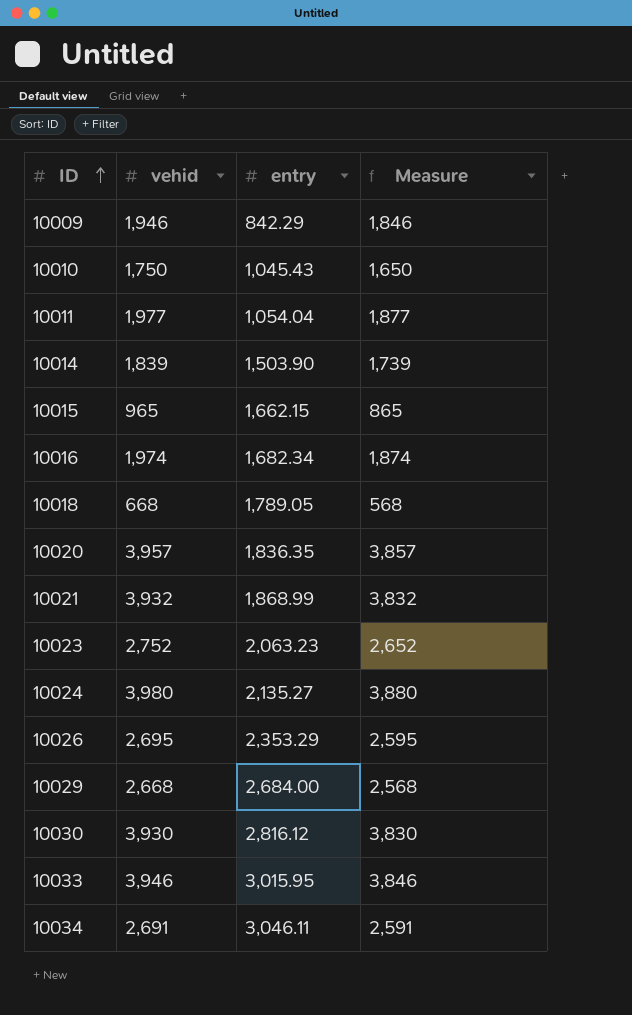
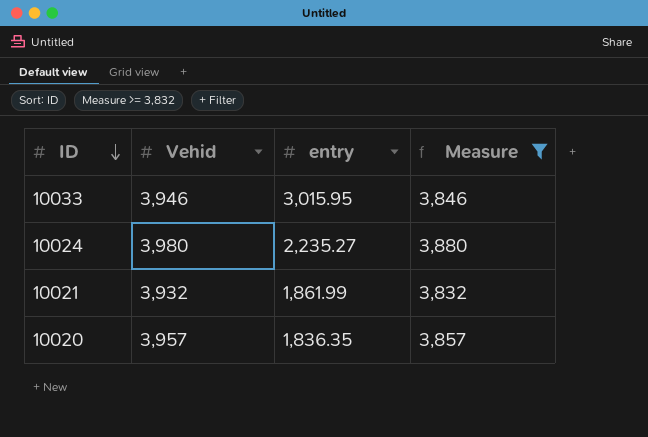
filter: none -> Measure >= 3,832
row order: ID ascending -> ID descending
column name: vehid -> Vehid
10024 | entry: 2,135.27 -> 2,235.27
10021 | entry: 1,868.99 -> 1,861.99

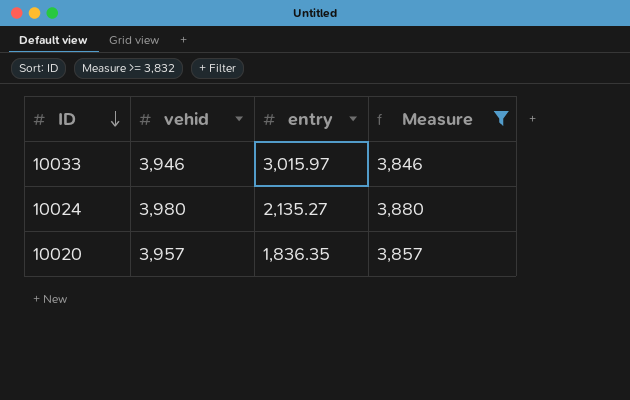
column name: Vehid -> vehid
row 10021: 3,932 | 1,861.99 | 3,832 -> none
10033 | entry: 3,015.95 -> 3,015.97
10024 | entry: 2,235.27 -> 2,135.27

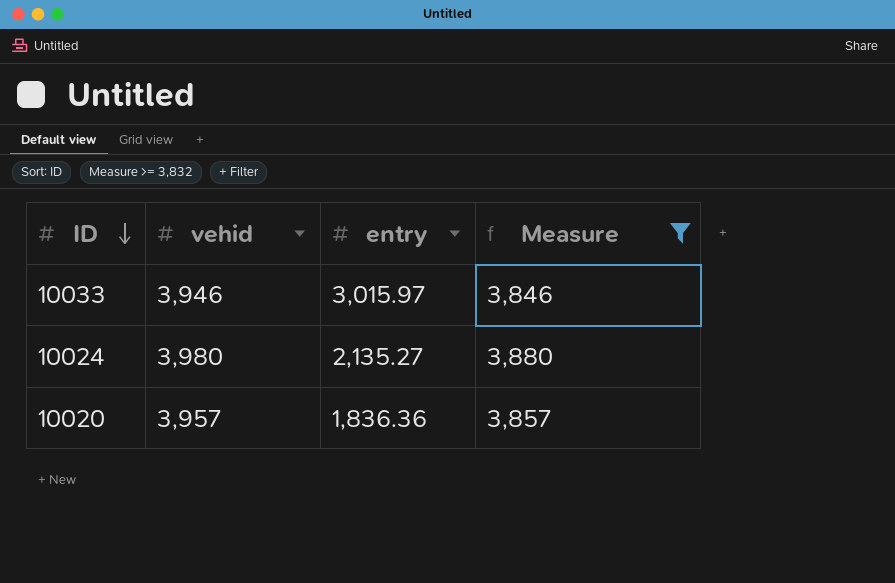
10020 | entry: 1,836.35 -> 1,836.36

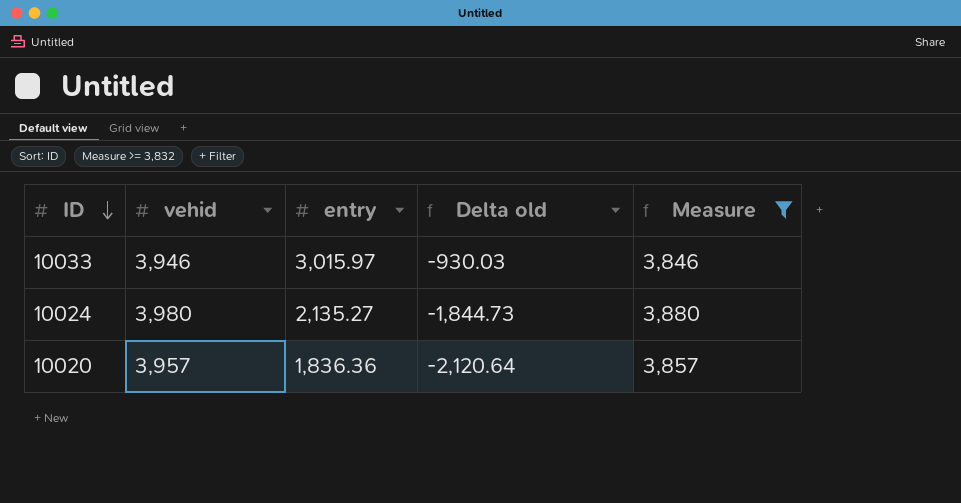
column Delta old | formula: none -> [entry] - [vehid]

